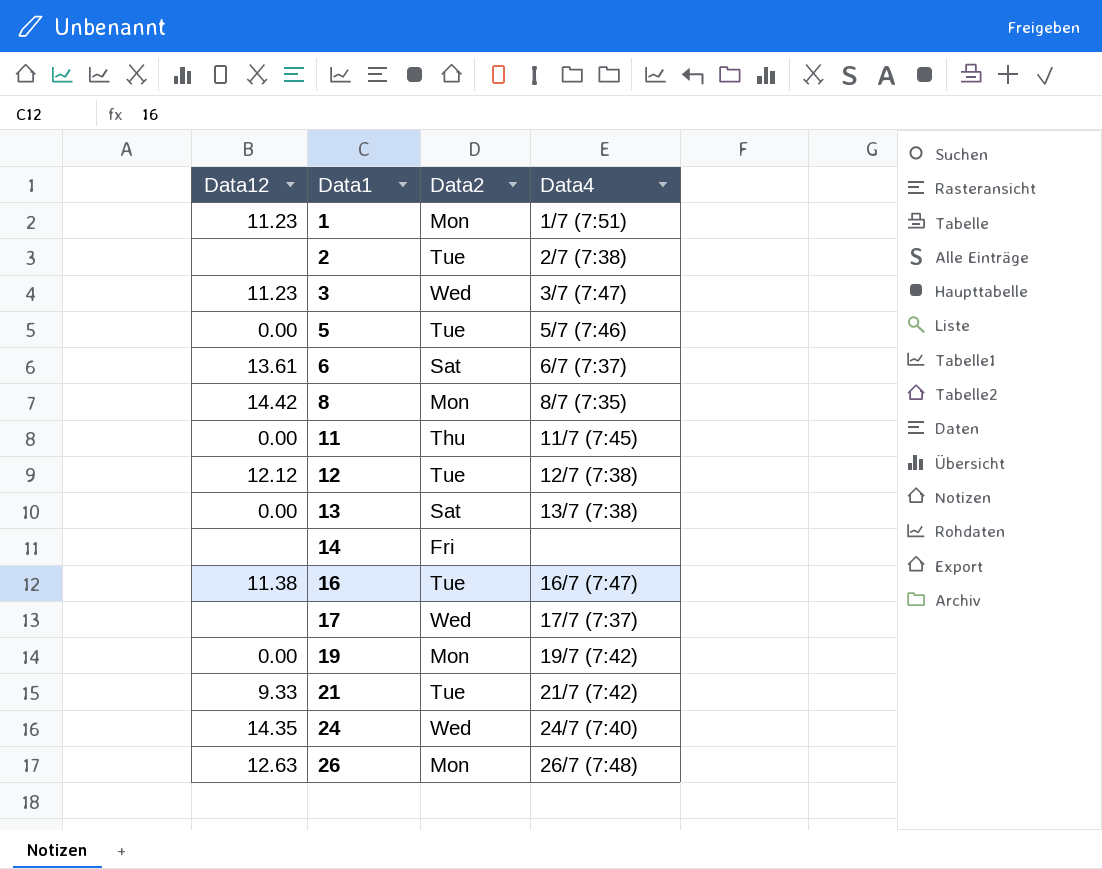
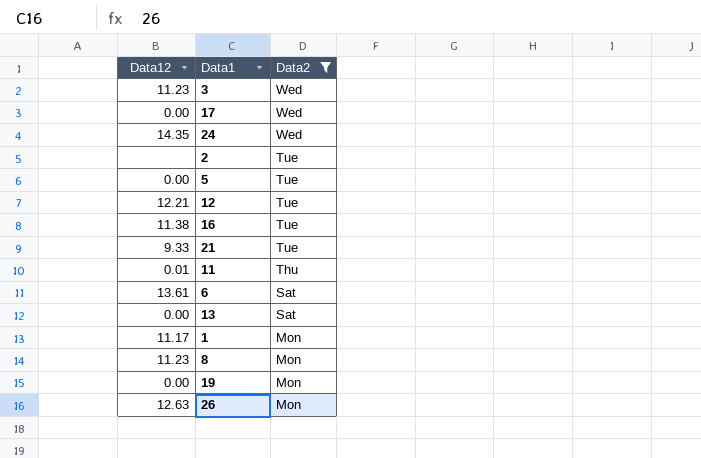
filter: none -> Data2 != Fri
row order: Data1 ascending -> Data2 descending
column Data4 | position: 4 -> none
17 | Data12: none -> 0.00
12 | Data12: 12.12 -> 12.21
11 | Data12: 0.00 -> 0.01
1 | Data12: 11.23 -> 11.17
8 | Data12: 14.42 -> 11.23

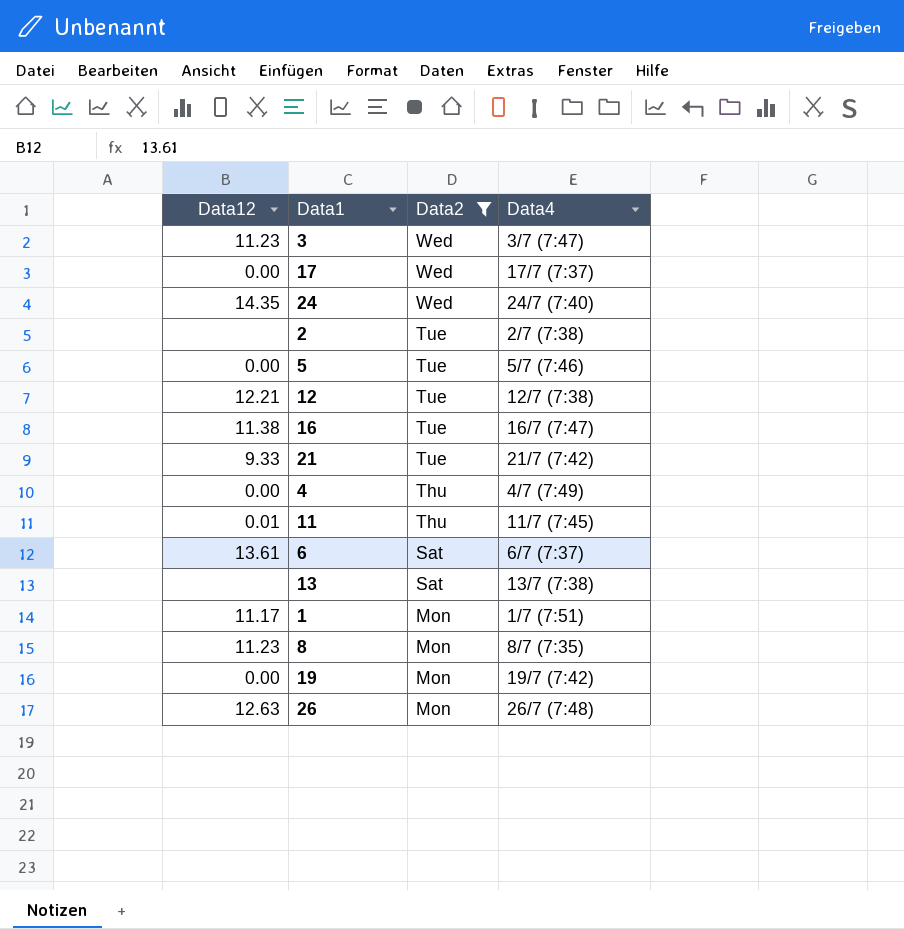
column Data4 | position: none -> 4
row 4: none -> 0.00 | Thu | 4/7 (7:49)
13 | Data12: 0.00 -> none

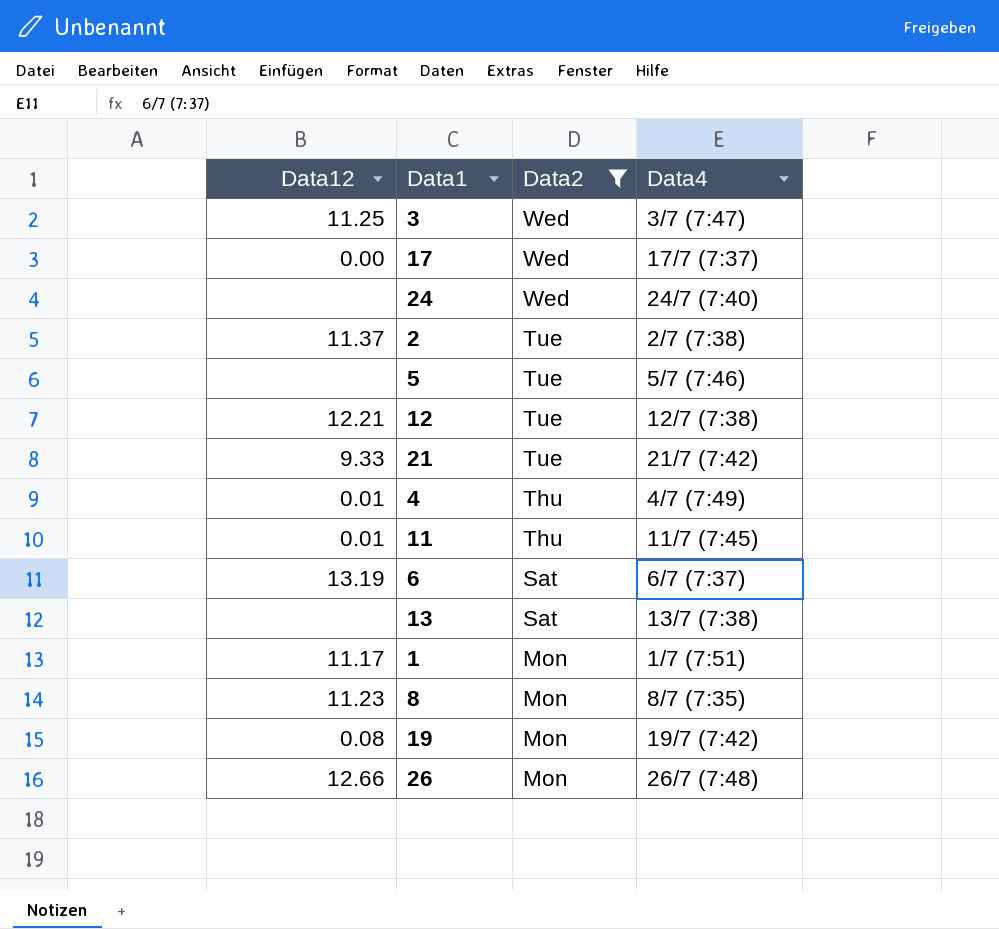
row 16: 11.38 | Tue | 16/7 (7:47) -> none
3 | Data12: 11.23 -> 11.25
24 | Data12: 14.35 -> none
2 | Data12: none -> 11.37
5 | Data12: 0.00 -> none
4 | Data12: 0.00 -> 0.01
6 | Data12: 13.61 -> 13.19
19 | Data12: 0.00 -> 0.08
26 | Data12: 12.63 -> 12.66

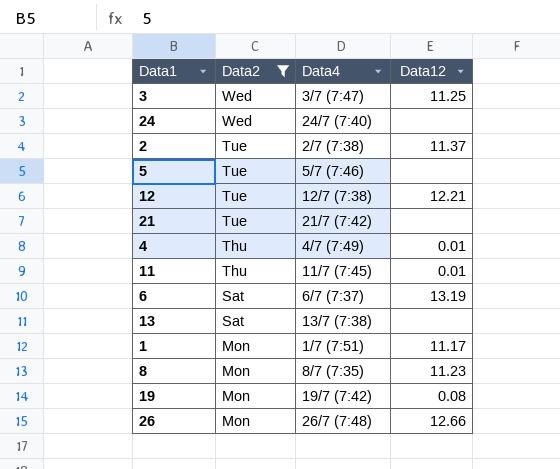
column Data12 | position: 1 -> 4
row 17: 0.00 | Wed | 17/7 (7:37) -> none
21 | Data12: 9.33 -> none

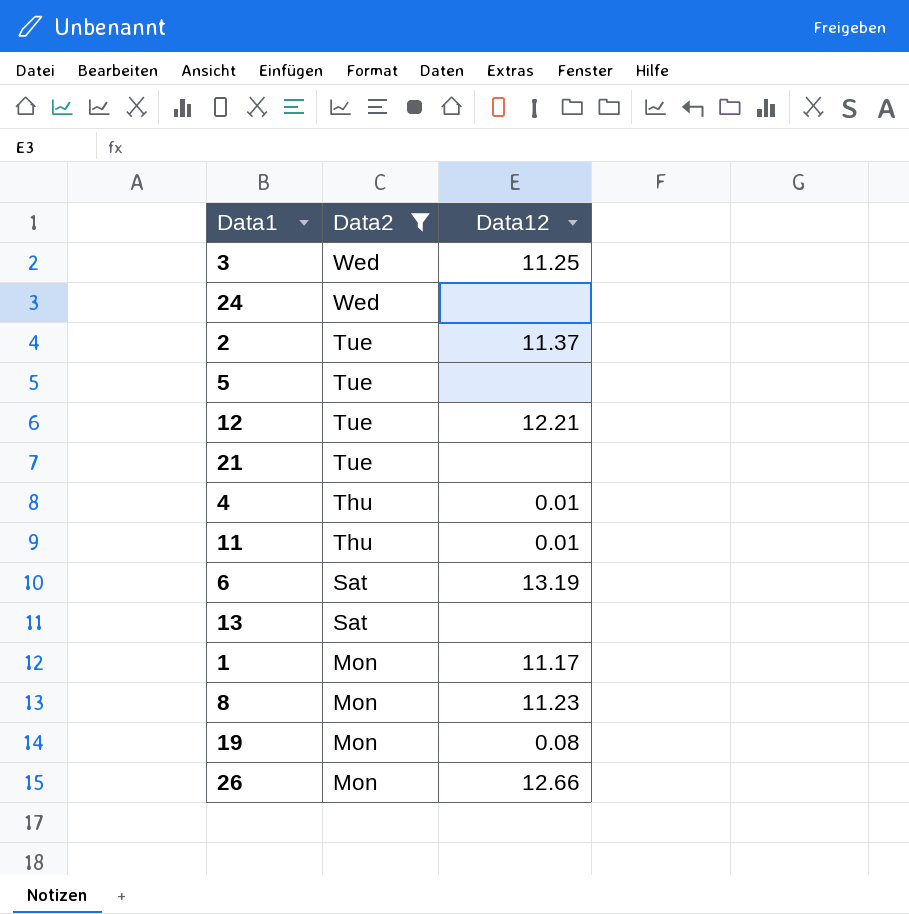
column Data4 | position: 3 -> none

